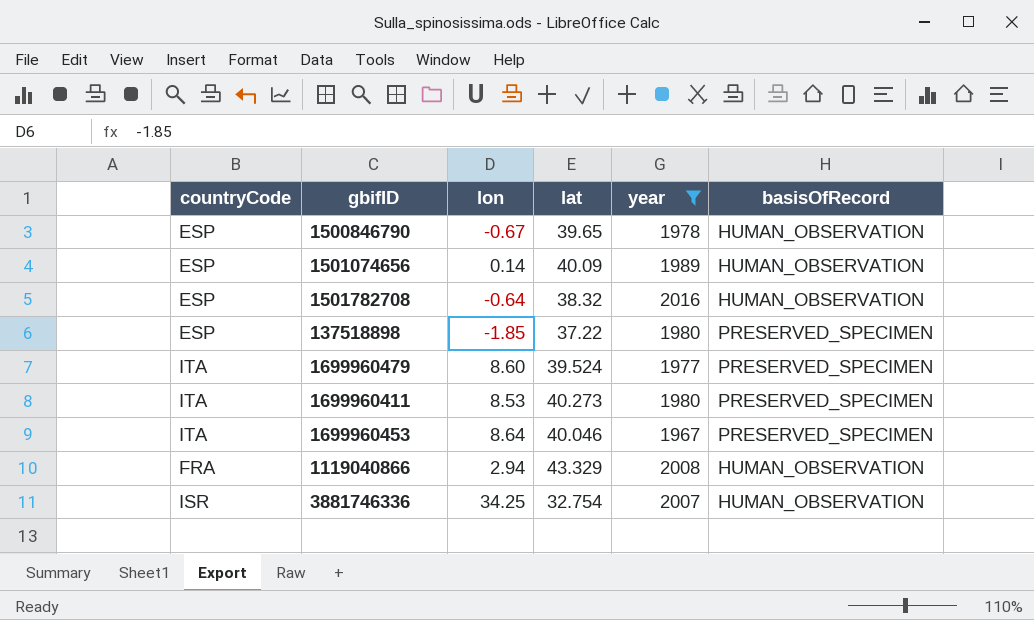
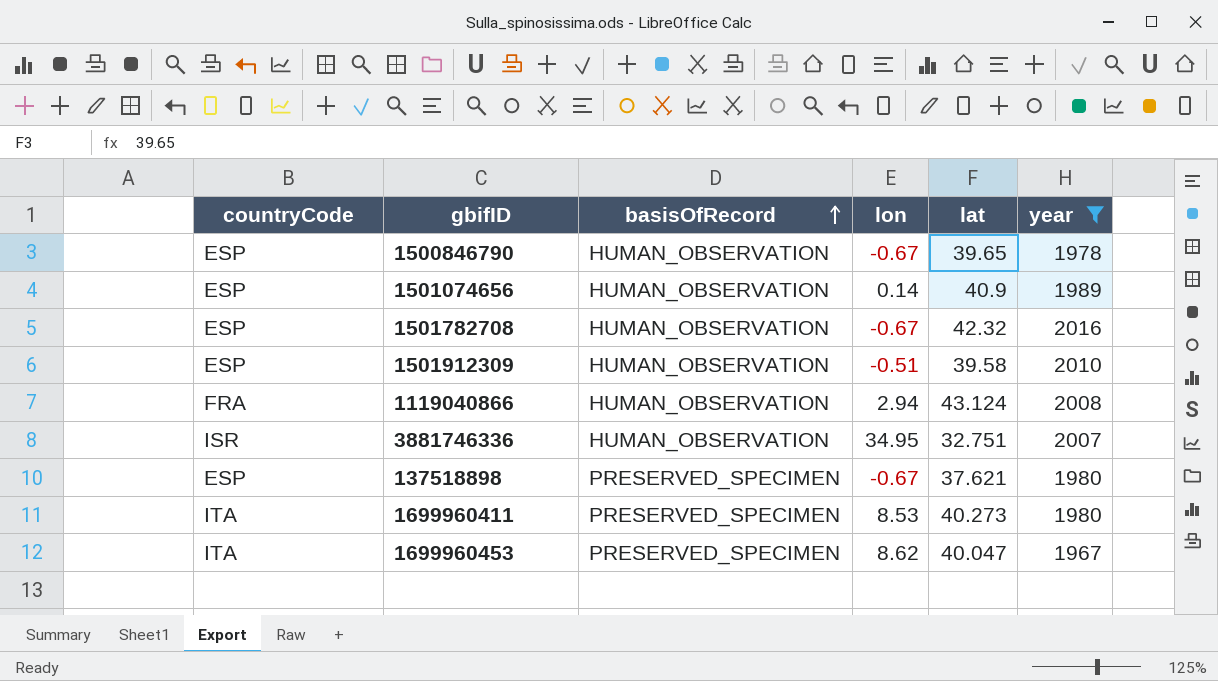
row order: none -> basisOfRecord ascending
column basisOfRecord | position: 6 -> 3
row 1699960479: ITA | 8.60 | 39.524 | 1977 | PRESERVED_SPECIMEN -> none
1501074656 | lat: 40.09 -> 40.9
1501782708 | lon: -0.64 -> -0.67
1501782708 | lat: 38.32 -> 42.32
row 1501912309: none -> ESP | HUMAN_OBSERVATION | -0.51 | 39.58 | 2010
1119040866 | lat: 43.329 -> 43.124
3881746336 | lon: 34.25 -> 34.95
3881746336 | lat: 32.754 -> 32.751
137518898 | lon: -1.85 -> -0.67
137518898 | lat: 37.22 -> 37.621
1699960453 | lon: 8.64 -> 8.62
1699960453 | lat: 40.046 -> 40.047

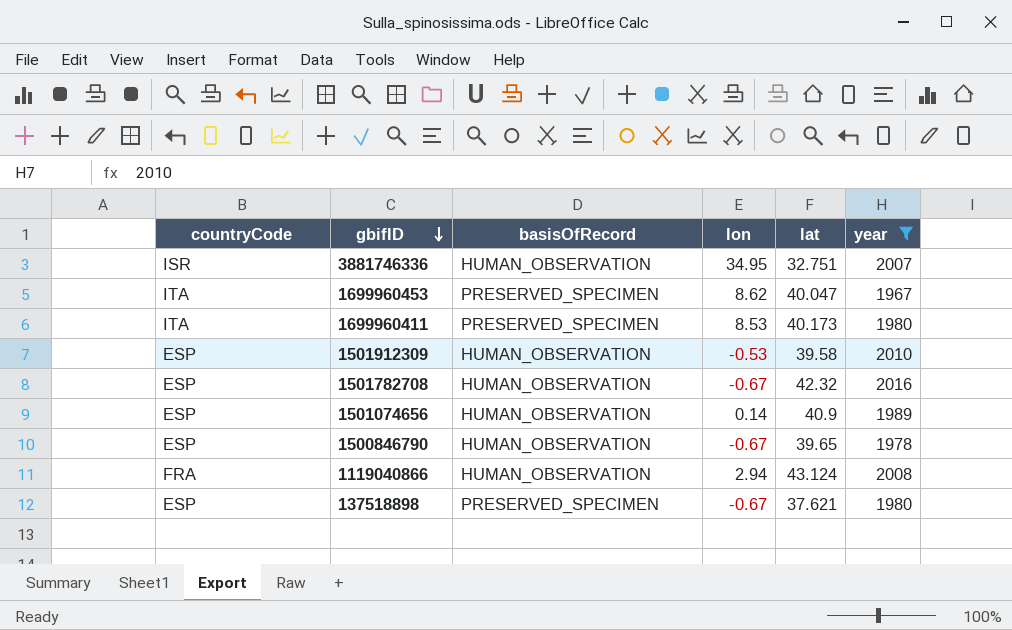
row order: basisOfRecord ascending -> gbifID descending
1699960411 | lat: 40.273 -> 40.173
1501912309 | lon: -0.51 -> -0.53

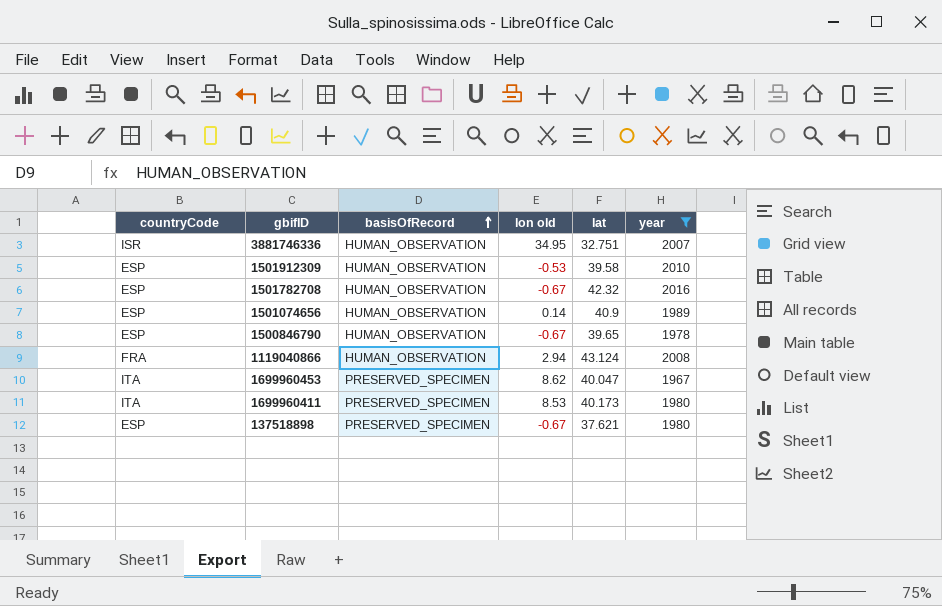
row order: gbifID descending -> basisOfRecord ascending
column name: lon -> lon old

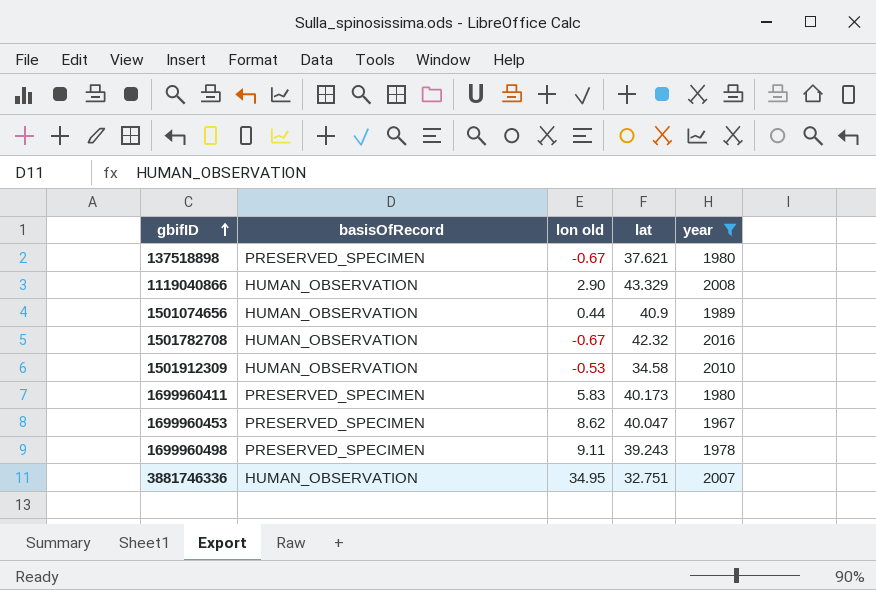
row order: basisOfRecord ascending -> gbifID ascending
column countryCode | position: 1 -> none
row 1500846790: ESP | HUMAN_OBSERVATION | -0.67 | 39.65 | 1978 -> none
1119040866 | lon old: 2.94 -> 2.90
1119040866 | lat: 43.124 -> 43.329
1501074656 | lon old: 0.14 -> 0.44
1501912309 | lat: 39.58 -> 34.58
1699960411 | lon old: 8.53 -> 5.83
row 1699960498: none -> PRESERVED_SPECIMEN | 9.11 | 39.243 | 1978

